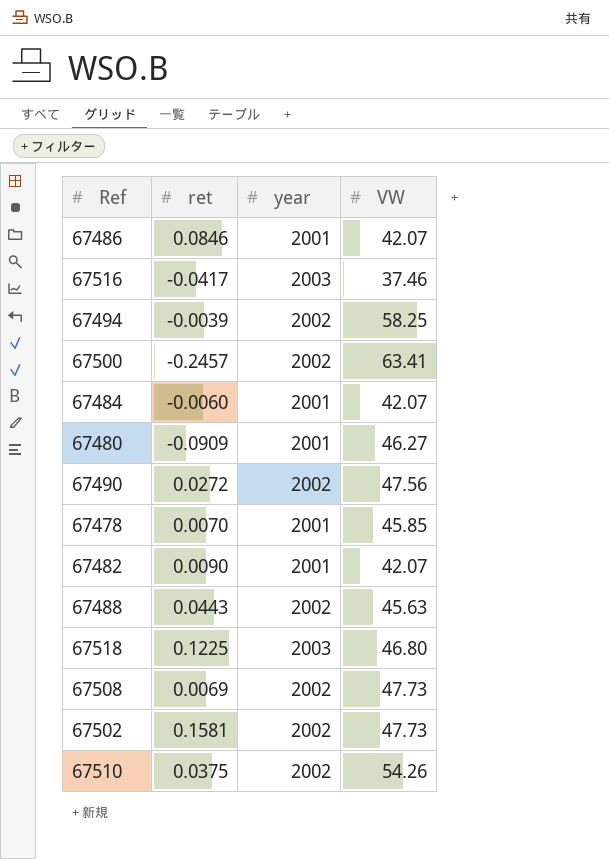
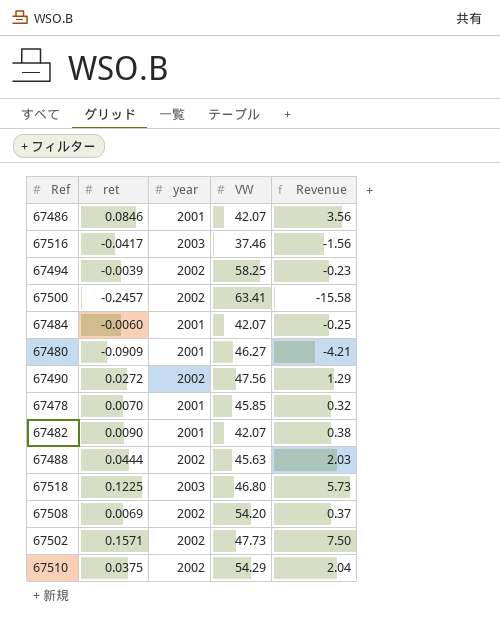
column Revenue | formula: none -> [ret] * [VW]
67488 | ret: 0.0443 -> 0.0444
67508 | VW: 47.73 -> 54.20
67502 | ret: 0.1581 -> 0.1571
67510 | VW: 54.26 -> 54.29

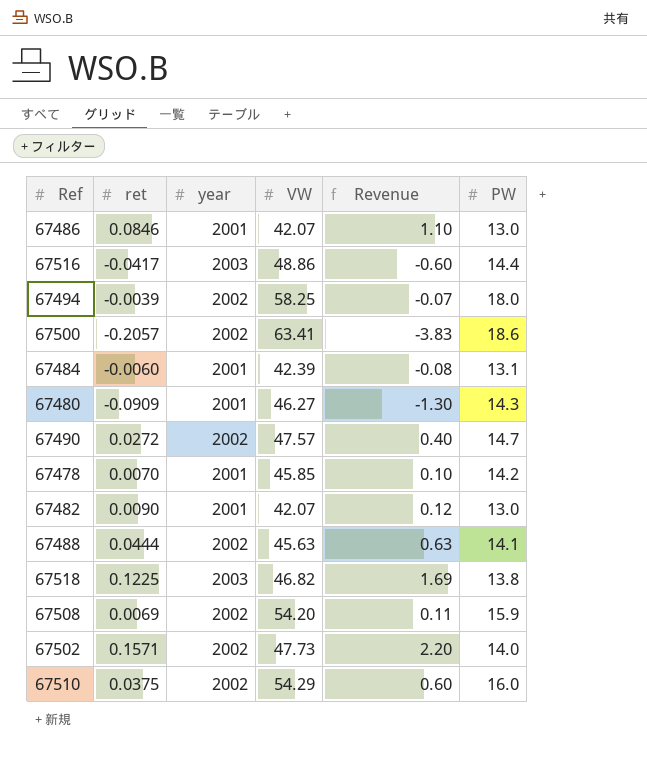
column Revenue | formula: [ret] * [VW] -> [ret] * [PW]
column PW | position: none -> 6
67516 | VW: 37.46 -> 48.86
67500 | ret: -0.2457 -> -0.2057
67484 | VW: 42.07 -> 42.39
67490 | VW: 47.56 -> 47.57
67518 | VW: 46.80 -> 46.82

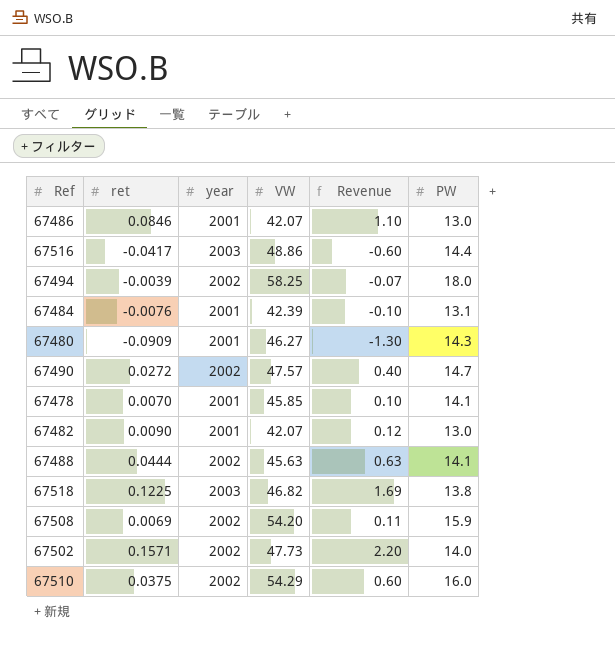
row 67500: -0.2057 | 2002 | 63.41 | -3.83 | 18.6 -> none
67484 | ret: -0.0060 -> -0.0076
67484 | Revenue: -0.08 -> -0.10
67478 | PW: 14.2 -> 14.1

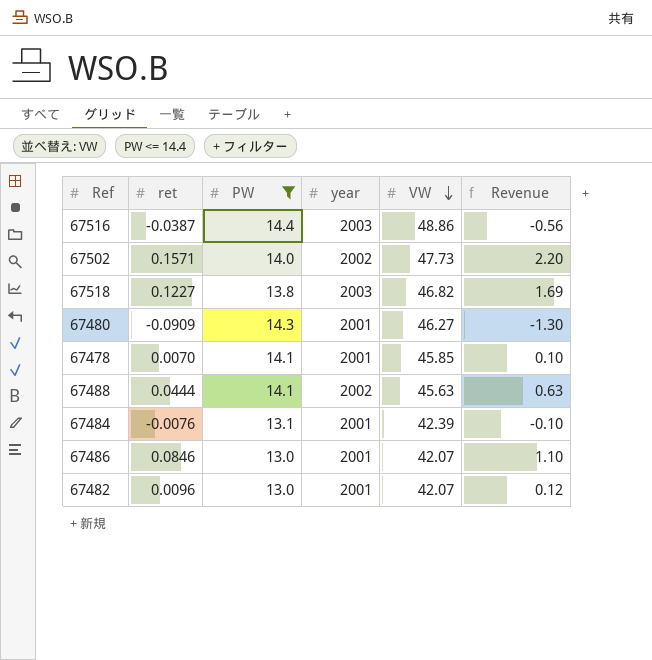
filter: none -> PW <= 14.4
row order: none -> VW descending
column PW | position: 6 -> 3
67516 | ret: -0.0417 -> -0.0387
67516 | Revenue: -0.60 -> -0.56
67518 | ret: 0.1225 -> 0.1227
67482 | ret: 0.0090 -> 0.0096

